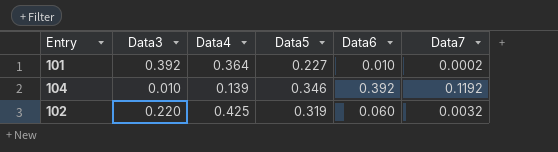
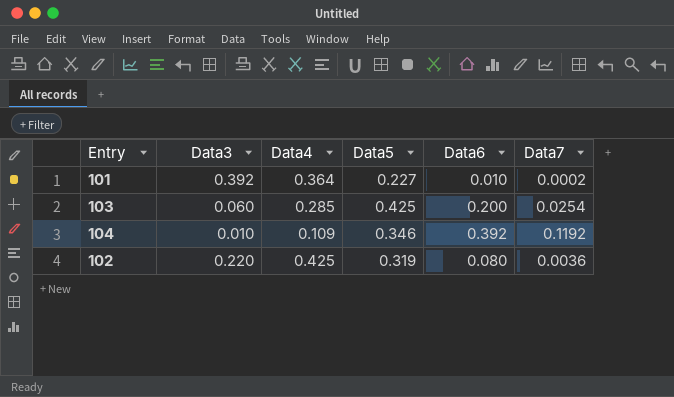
row 103: none -> 0.060 | 0.285 | 0.425 | 0.200 | 0.0254
104 | Data4: 0.139 -> 0.109
102 | Data6: 0.060 -> 0.080
102 | Data7: 0.0032 -> 0.0036

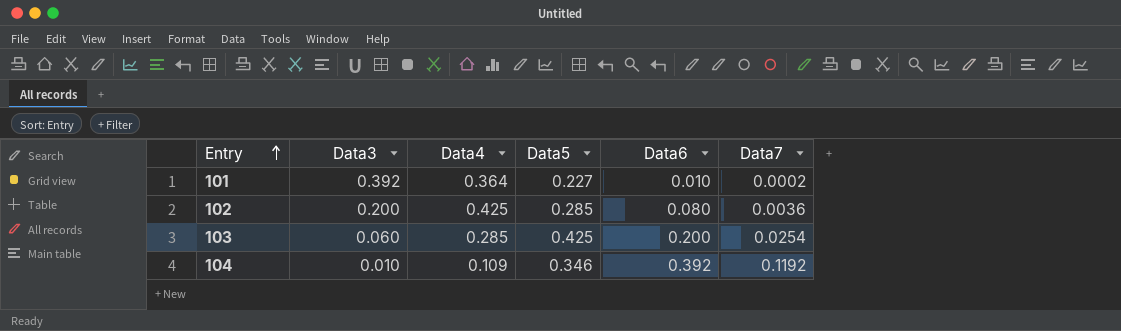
row order: none -> Entry ascending
102 | Data3: 0.220 -> 0.200
102 | Data5: 0.319 -> 0.285

